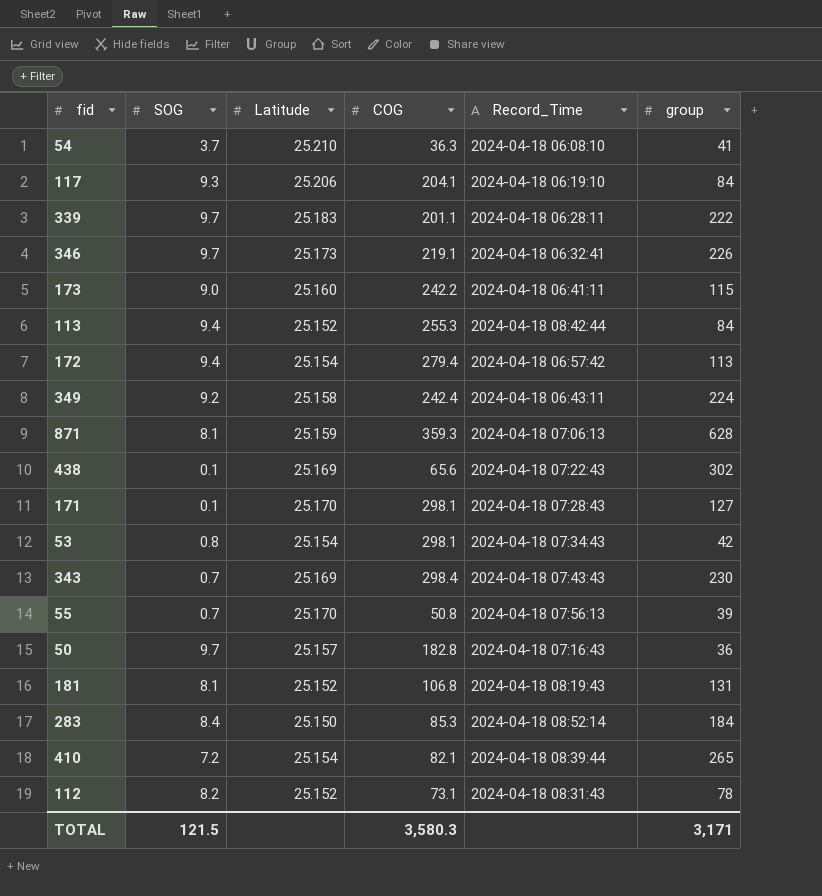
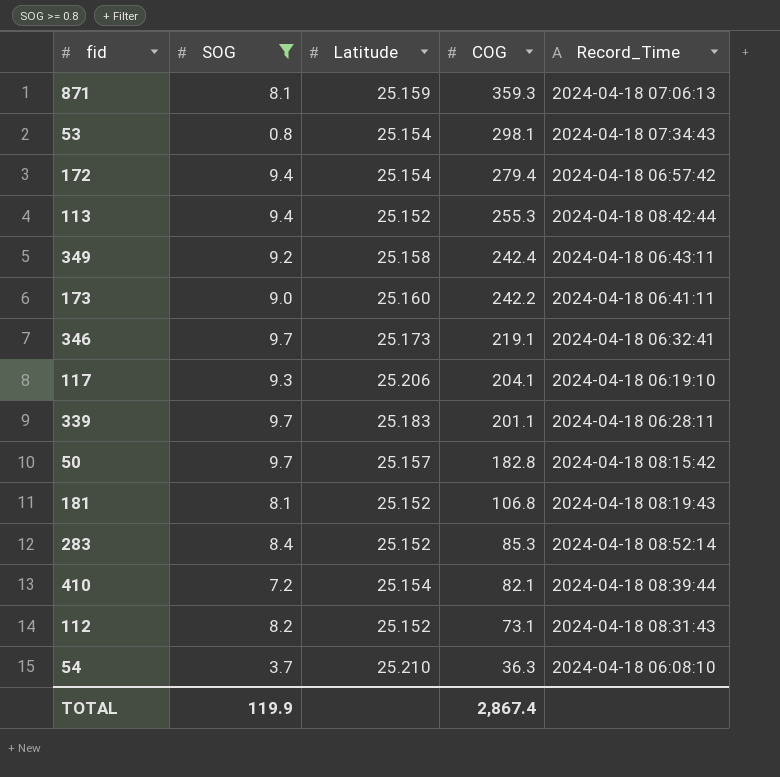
filter: none -> SOG >= 0.8
row order: none -> COG descending
column group | position: 6 -> none
50 | Record_Time: 2024-04-18 07:16:43 -> 2024-04-18 08:15:42
283 | Latitude: 25.150 -> 25.152
TOTAL | SOG: 121.5 -> 119.9
TOTAL | COG: 3,580.3 -> 2,867.4

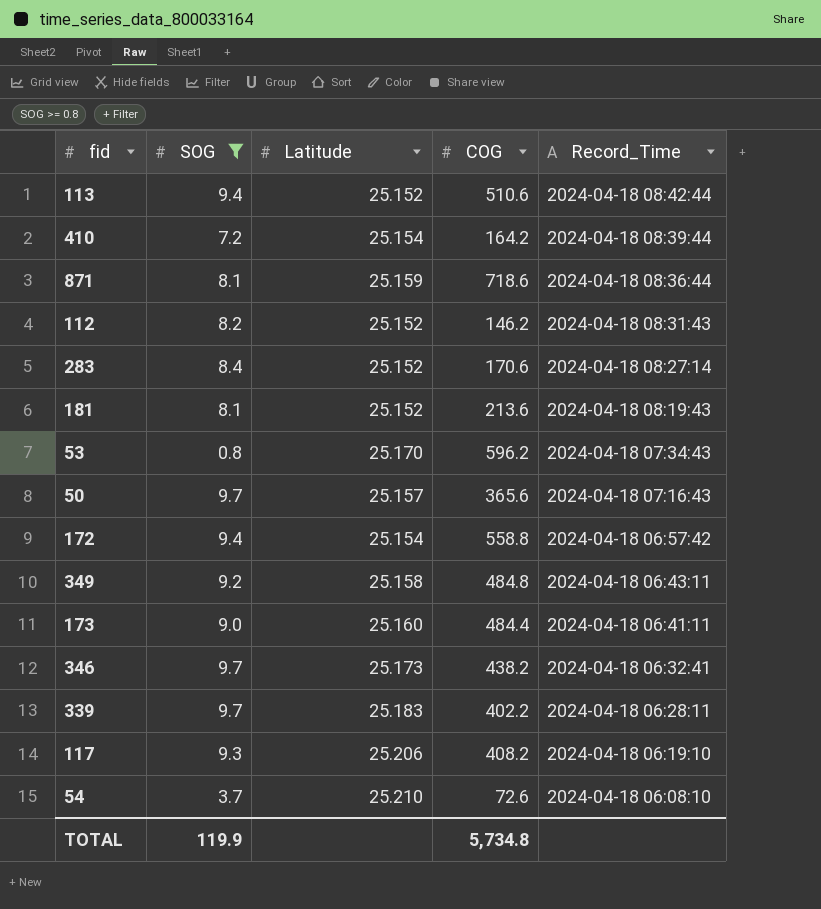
row order: COG descending -> Record_Time descending
113 | COG: 255.3 -> 510.6
410 | COG: 82.1 -> 164.2
871 | COG: 359.3 -> 718.6
871 | Record_Time: 2024-04-18 07:06:13 -> 2024-04-18 08:36:44
112 | COG: 73.1 -> 146.2
283 | COG: 85.3 -> 170.6
283 | Record_Time: 2024-04-18 08:52:14 -> 2024-04-18 08:27:14
181 | COG: 106.8 -> 213.6
53 | Latitude: 25.154 -> 25.170
53 | COG: 298.1 -> 596.2
50 | COG: 182.8 -> 365.6
50 | Record_Time: 2024-04-18 08:15:42 -> 2024-04-18 07:16:43
172 | COG: 279.4 -> 558.8
349 | COG: 242.4 -> 484.8
173 | COG: 242.2 -> 484.4
346 | COG: 219.1 -> 438.2
339 | COG: 201.1 -> 402.2
117 | COG: 204.1 -> 408.2
54 | COG: 36.3 -> 72.6
TOTAL | COG: 2,867.4 -> 5,734.8

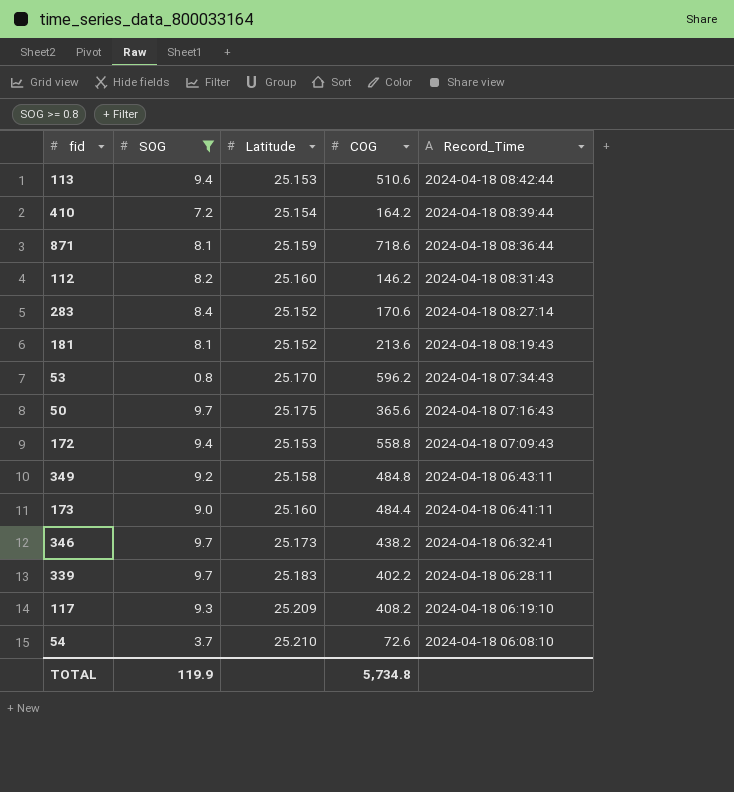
113 | Latitude: 25.152 -> 25.153
112 | Latitude: 25.152 -> 25.160
50 | Latitude: 25.157 -> 25.175
172 | Latitude: 25.154 -> 25.153
172 | Record_Time: 2024-04-18 06:57:42 -> 2024-04-18 07:09:43
117 | Latitude: 25.206 -> 25.209

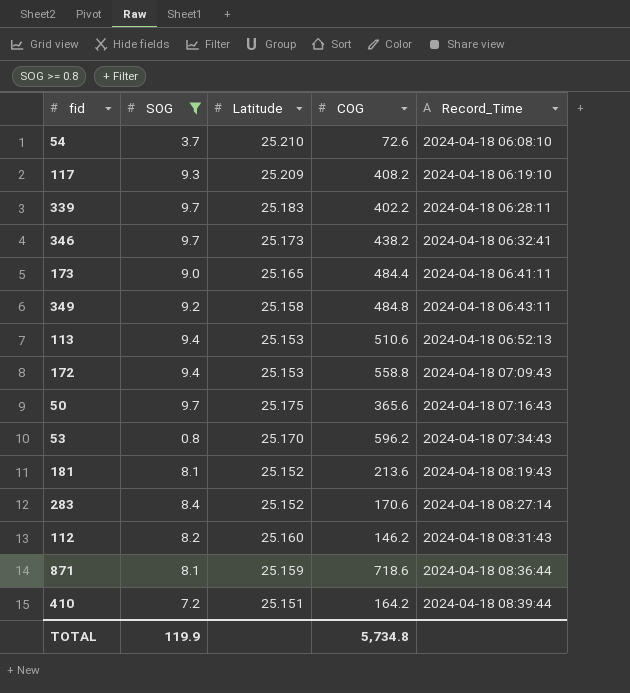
row order: Record_Time descending -> Record_Time ascending
173 | Latitude: 25.160 -> 25.165
113 | Record_Time: 2024-04-18 08:42:44 -> 2024-04-18 06:52:13
410 | Latitude: 25.154 -> 25.151

